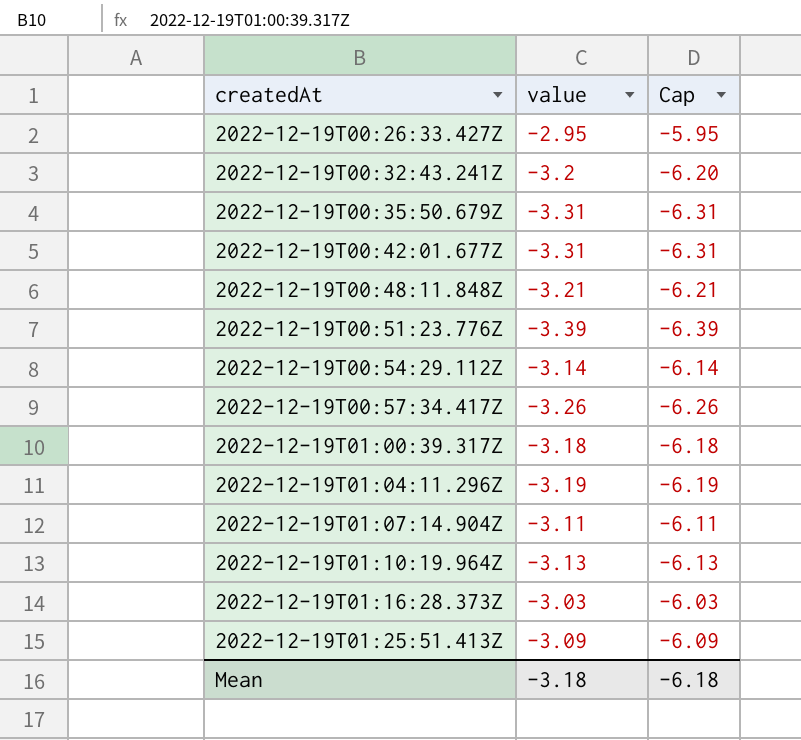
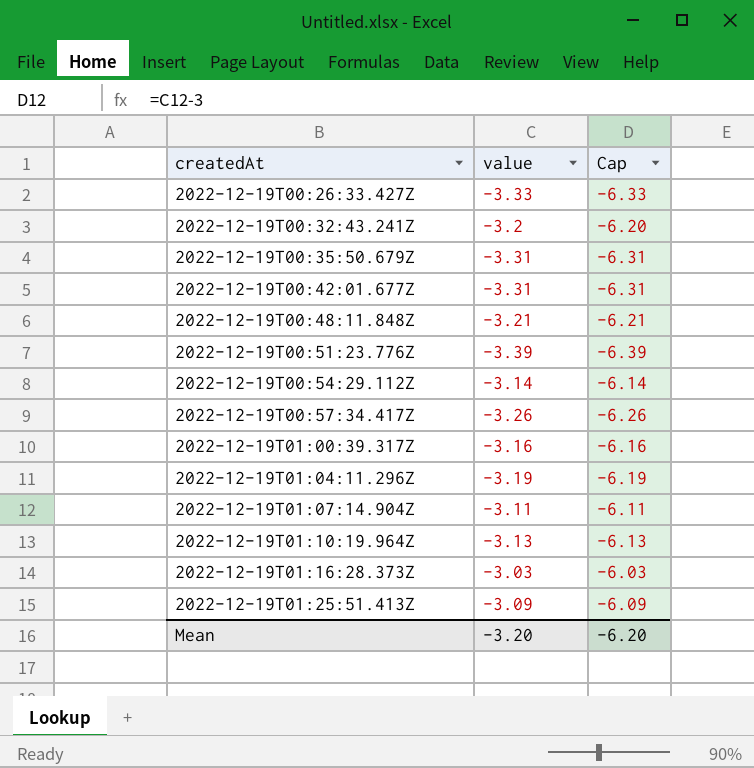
2022-12-19T00:26:33.427Z | value: -2.95 -> -3.33
2022-12-19T00:26:33.427Z | Cap: -5.95 -> -6.33
2022-12-19T01:00:39.317Z | value: -3.18 -> -3.16
2022-12-19T01:00:39.317Z | Cap: -6.18 -> -6.16
Mean | value: -3.18 -> -3.20
Mean | Cap: -6.18 -> -6.20

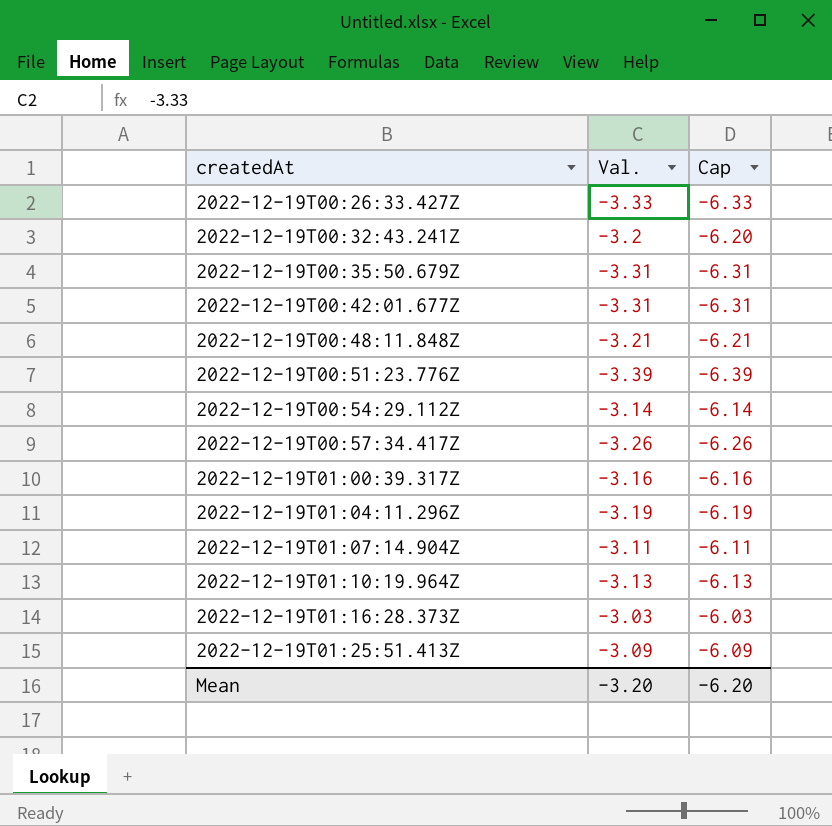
column name: value -> Val.

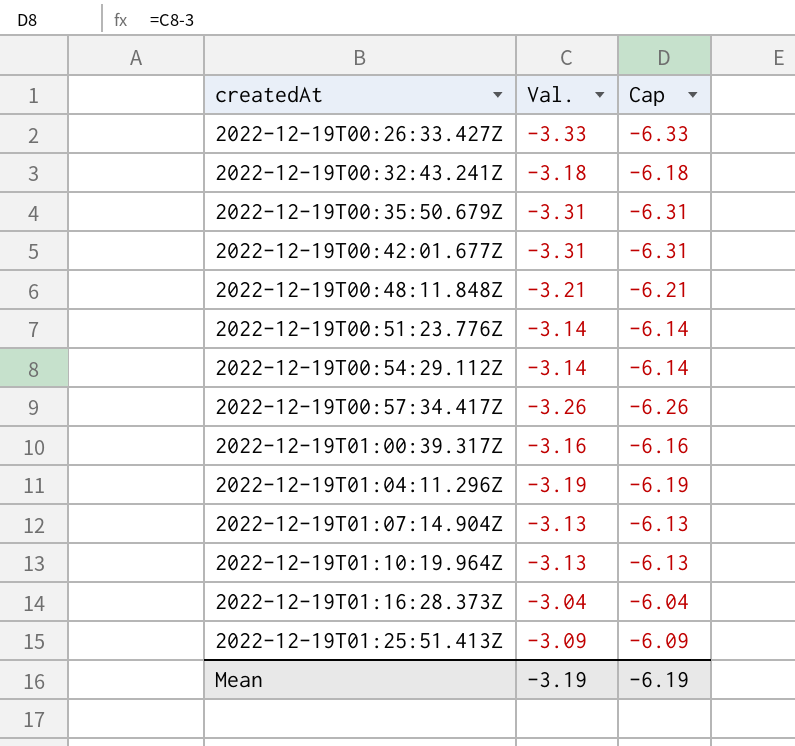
2022-12-19T00:32:43.241Z | Val.: -3.2 -> -3.18
2022-12-19T00:32:43.241Z | Cap: -6.20 -> -6.18
2022-12-19T00:51:23.776Z | Val.: -3.39 -> -3.14
2022-12-19T00:51:23.776Z | Cap: -6.39 -> -6.14
2022-12-19T01:07:14.904Z | Val.: -3.11 -> -3.13
2022-12-19T01:07:14.904Z | Cap: -6.11 -> -6.13
2022-12-19T01:16:28.373Z | Val.: -3.03 -> -3.04
2022-12-19T01:16:28.373Z | Cap: -6.03 -> -6.04
Mean | Val.: -3.20 -> -3.19
Mean | Cap: -6.20 -> -6.19

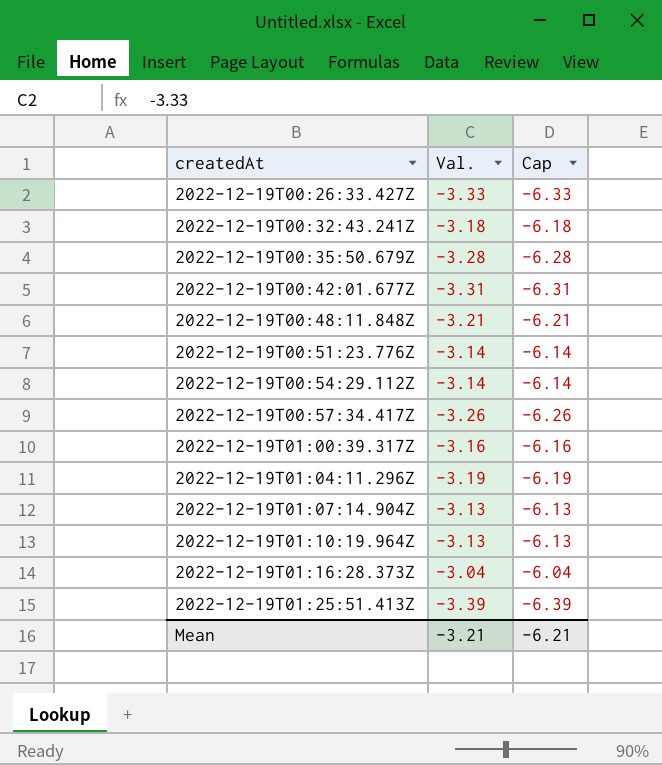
2022-12-19T00:35:50.679Z | Val.: -3.31 -> -3.28
2022-12-19T00:35:50.679Z | Cap: -6.31 -> -6.28
2022-12-19T01:25:51.413Z | Val.: -3.09 -> -3.39
2022-12-19T01:25:51.413Z | Cap: -6.09 -> -6.39
Mean | Val.: -3.19 -> -3.21
Mean | Cap: -6.19 -> -6.21

